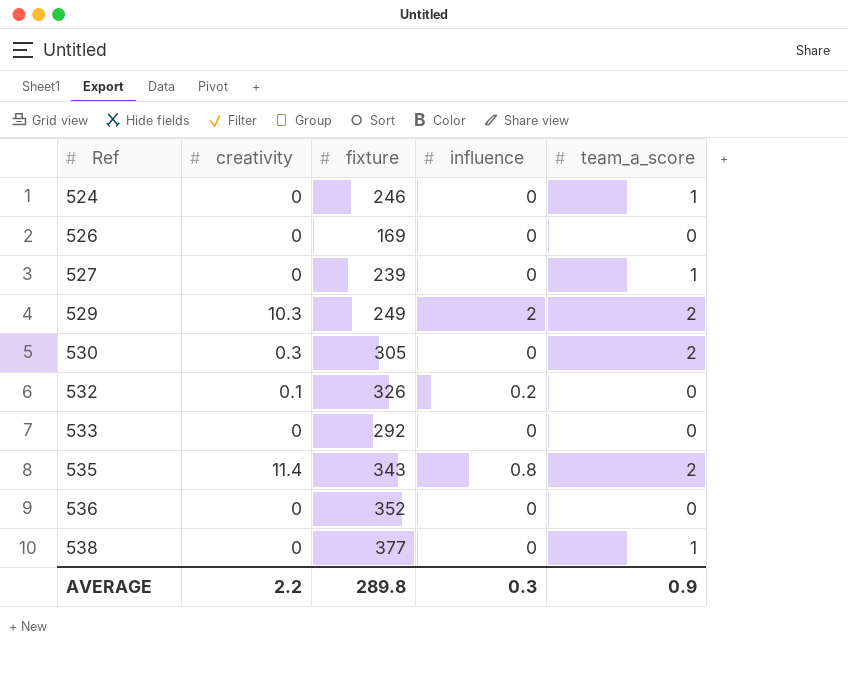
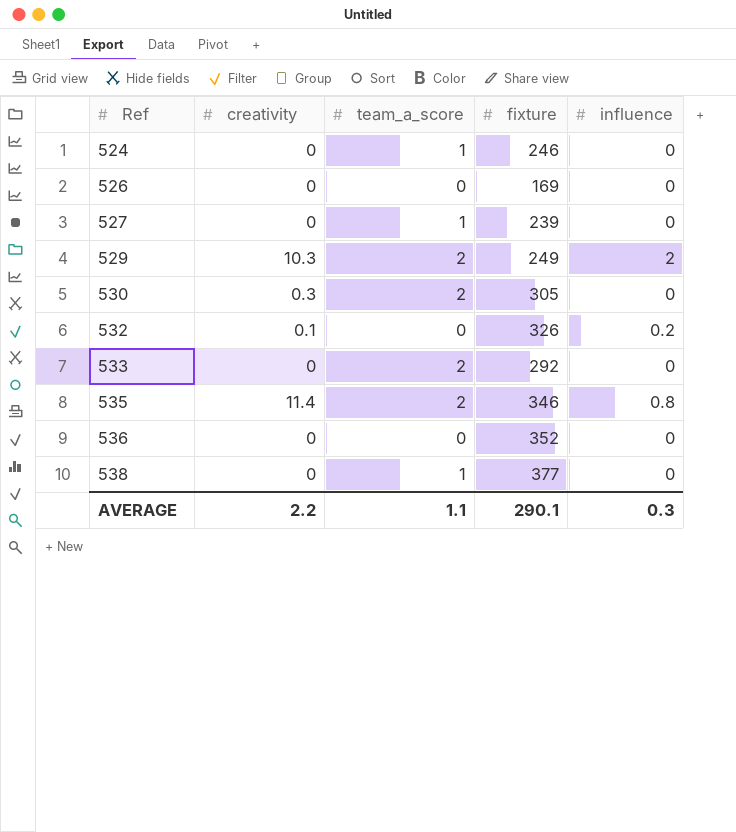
column team_a_score | position: 5 -> 3
533 | team_a_score: 0 -> 2
535 | fixture: 343 -> 346
AVERAGE | team_a_score: 0.9 -> 1.1
AVERAGE | fixture: 289.8 -> 290.1

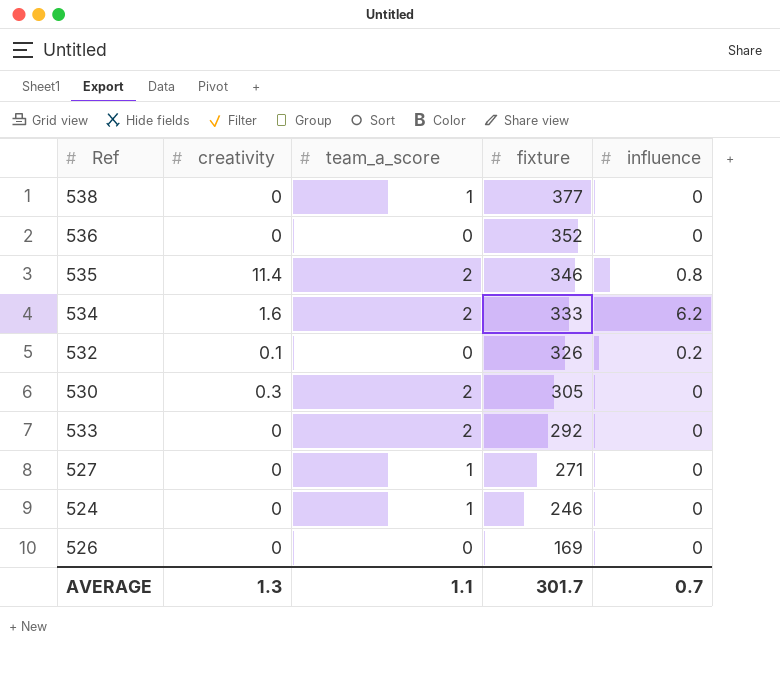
row order: Ref ascending -> fixture descending
row 529: 10.3 | 2 | 249 | 2 -> none
row 534: none -> 1.6 | 2 | 333 | 6.2
527 | fixture: 239 -> 271
AVERAGE | creativity: 2.2 -> 1.3
AVERAGE | fixture: 290.1 -> 301.7
AVERAGE | influence: 0.3 -> 0.7

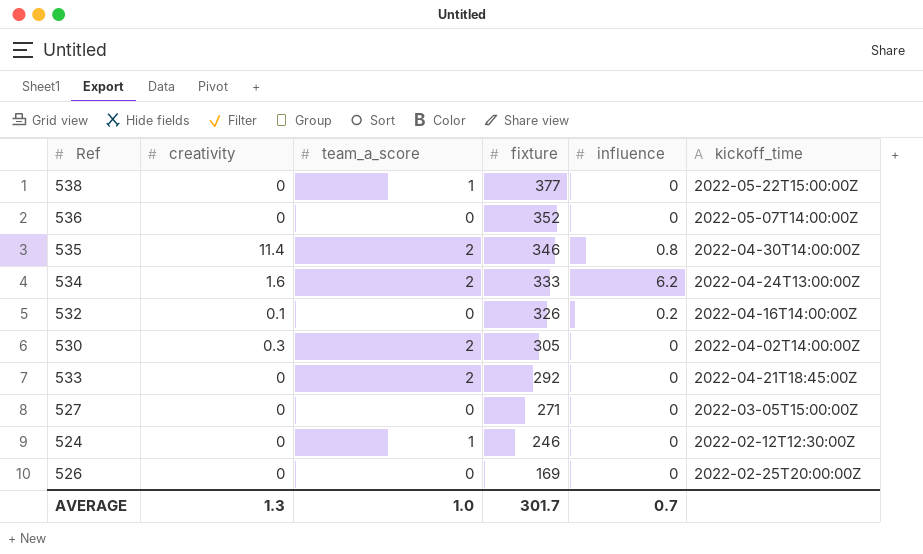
column kickoff_time | position: none -> 6
527 | team_a_score: 1 -> 0
AVERAGE | team_a_score: 1.1 -> 1.0

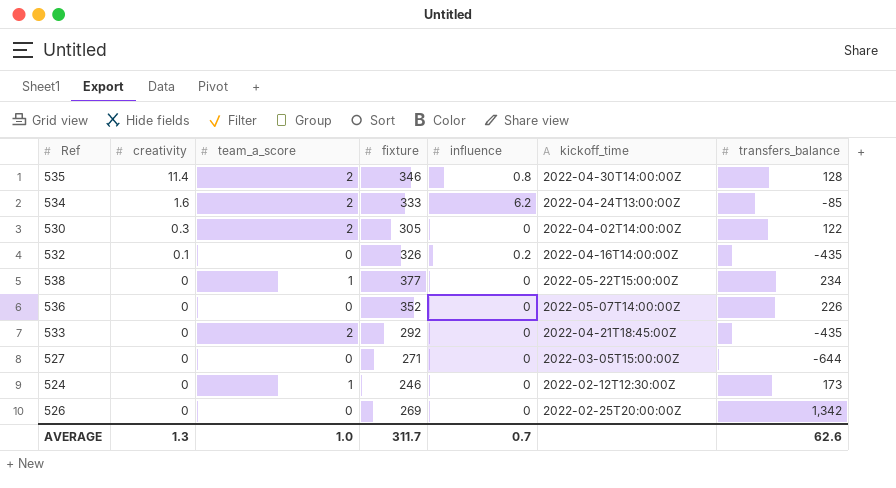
row order: fixture descending -> creativity descending
column transfers_balance | position: none -> 7
526 | fixture: 169 -> 269
AVERAGE | fixture: 301.7 -> 311.7

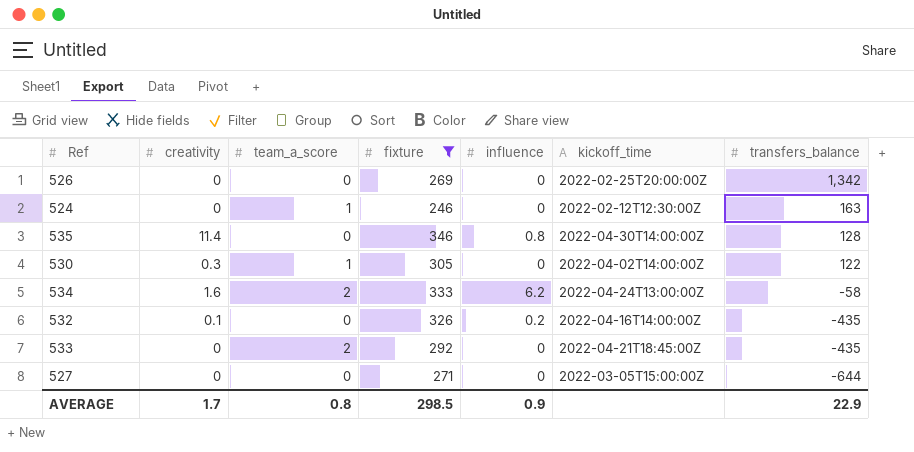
filter: none -> fixture <= 346
row order: creativity descending -> transfers_balance descending
524 | transfers_balance: 173 -> 163
535 | team_a_score: 2 -> 0
530 | team_a_score: 2 -> 1
534 | transfers_balance: -85 -> -58
AVERAGE | creativity: 1.3 -> 1.7
AVERAGE | team_a_score: 1.0 -> 0.8
AVERAGE | fixture: 311.7 -> 298.5
AVERAGE | influence: 0.7 -> 0.9
AVERAGE | transfers_balance: 62.6 -> 22.9

